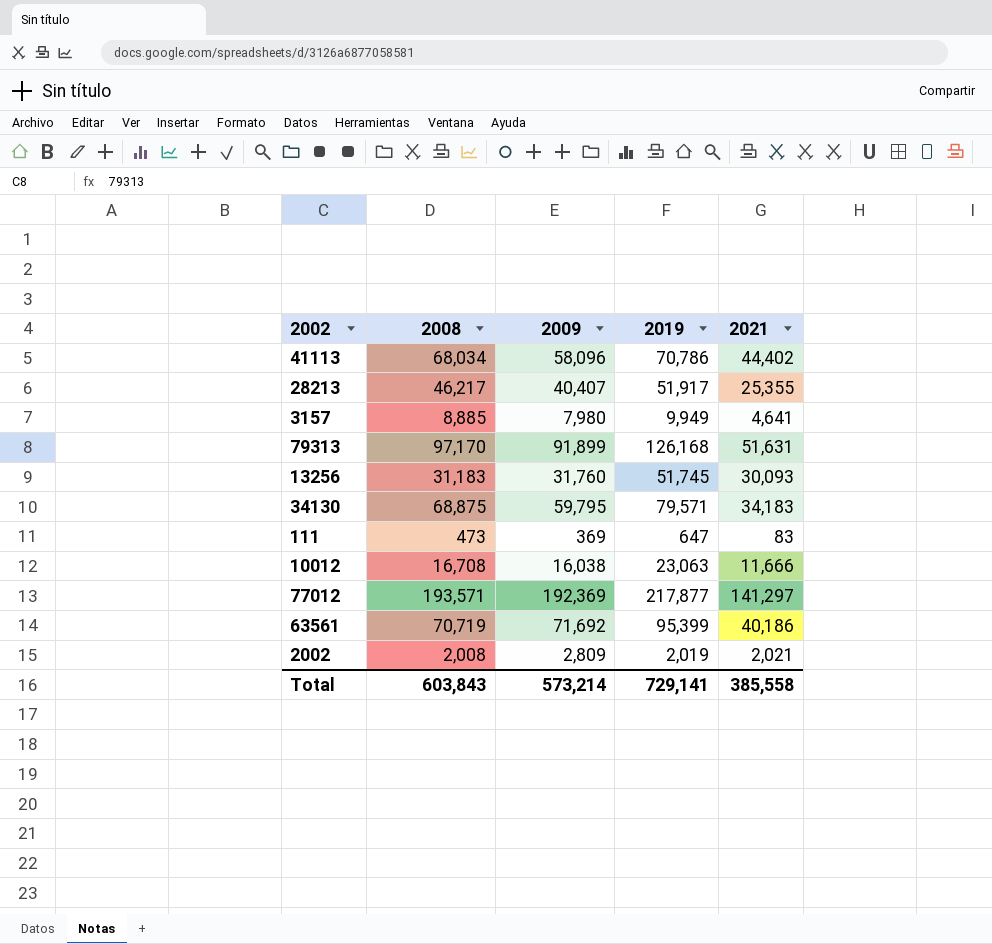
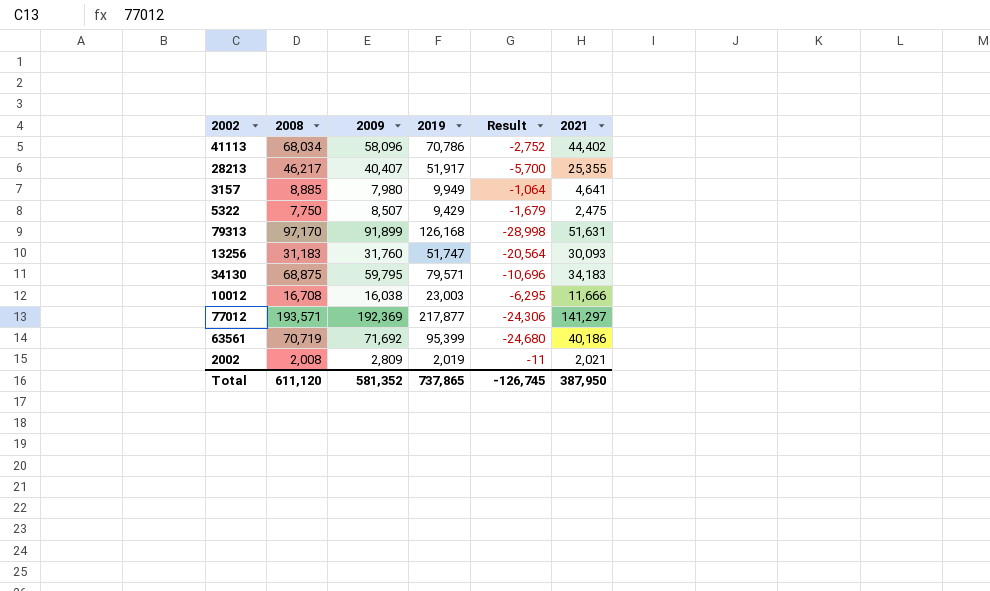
column Result | formula: none -> [2008] - [2019]
row 111: 473 | 369 | 647 | 83 -> none
row 5322: none -> 7,750 | 8,507 | 9,429 | -1,679 | 2,475
13256 | 2019: 51,745 -> 51,747
10012 | 2019: 23,063 -> 23,003
Total | 2008: 603,843 -> 611,120
Total | 2009: 573,214 -> 581,352
Total | 2019: 729,141 -> 737,865
Total | 2021: 385,558 -> 387,950

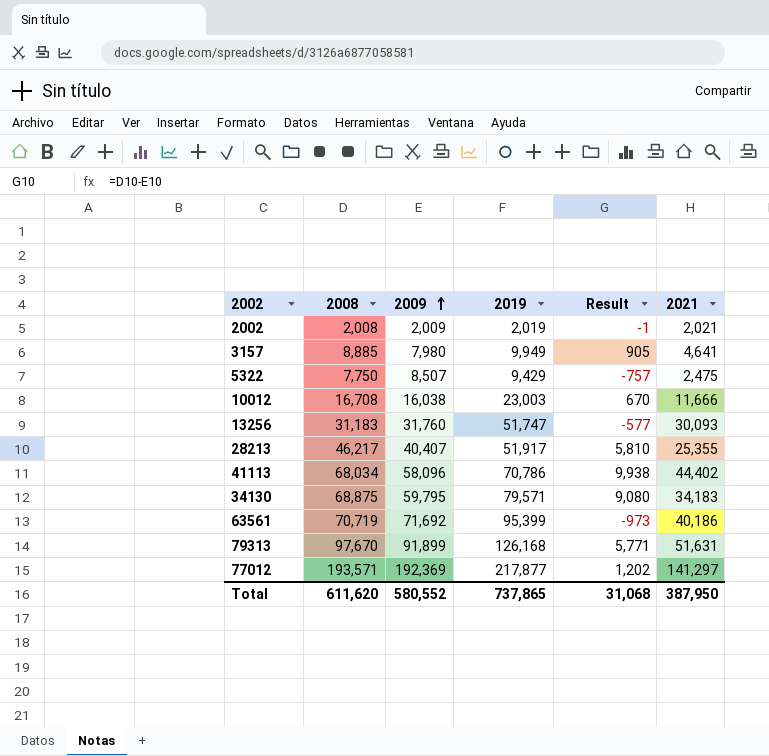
row order: none -> 2009 ascending
column Result | formula: [2008] - [2019] -> [2008] - [2009]
2002 | 2009: 2,809 -> 2,009
79313 | 2008: 97,170 -> 97,670
Total | 2008: 611,120 -> 611,620
Total | 2009: 581,352 -> 580,552
Total | Result: -126,745 -> 31,068

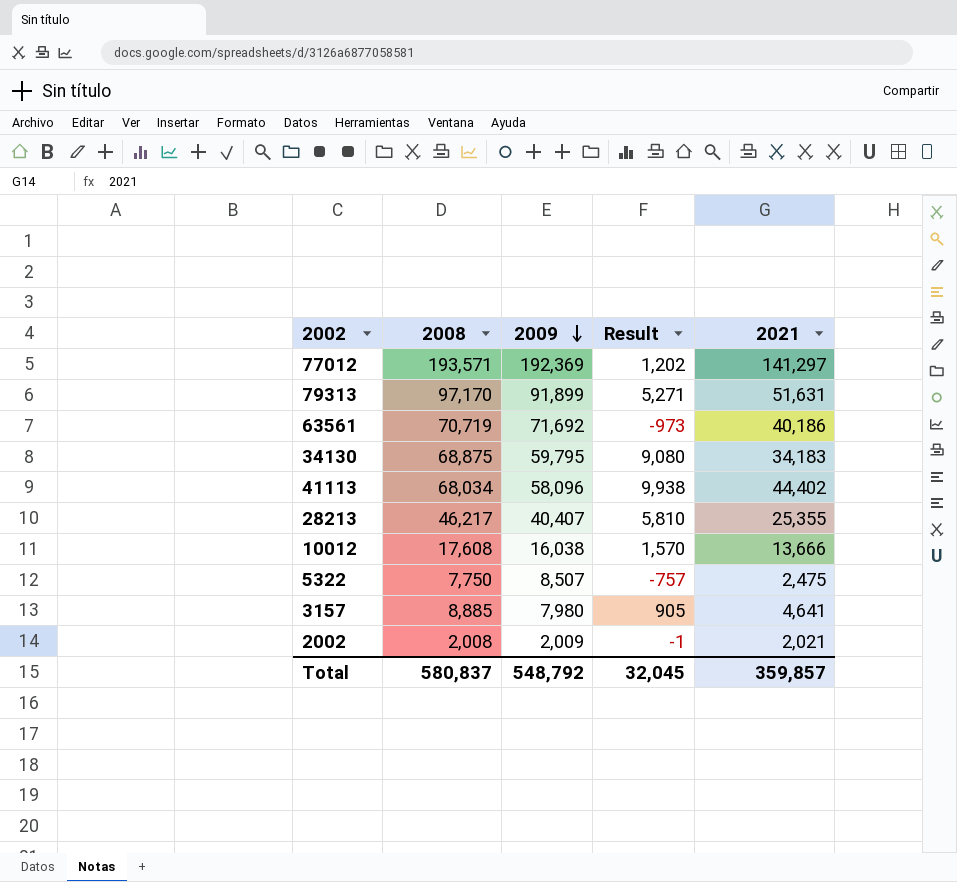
row order: 2009 ascending -> 2009 descending
column 2019 | position: 4 -> none
row 13256: 31,183 | 31,760 | 51,747 | -577 | 30,093 -> none
79313 | 2008: 97,670 -> 97,170
79313 | Result: 5,771 -> 5,271
10012 | 2008: 16,708 -> 17,608
10012 | Result: 670 -> 1,570
10012 | 2021: 11,666 -> 13,666
Total | 2008: 611,620 -> 580,837
Total | 2009: 580,552 -> 548,792
Total | Result: 31,068 -> 32,045
Total | 2021: 387,950 -> 359,857

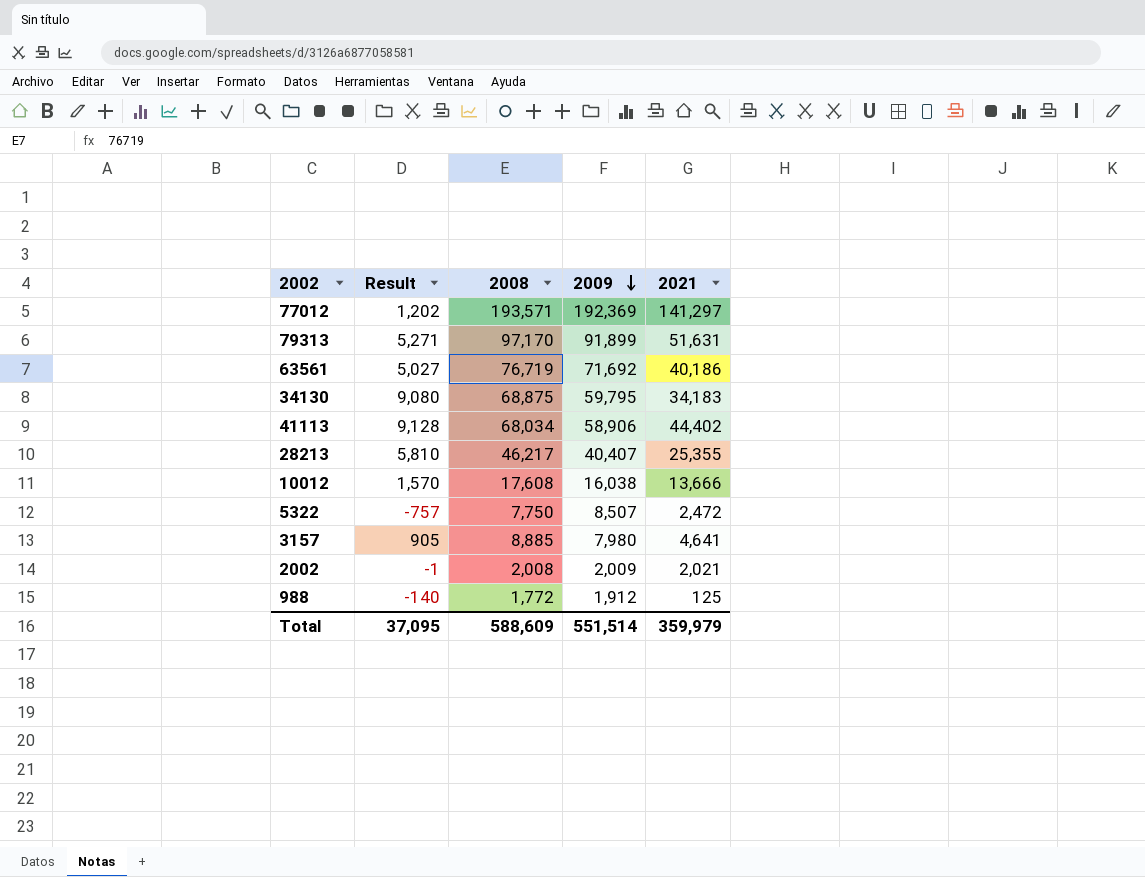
column Result | position: 4 -> 2
63561 | Result: -973 -> 5,027
63561 | 2008: 70,719 -> 76,719
41113 | Result: 9,938 -> 9,128
41113 | 2009: 58,096 -> 58,906
5322 | 2021: 2,475 -> 2,472
row 988: none -> -140 | 1,772 | 1,912 | 125
Total | Result: 32,045 -> 37,095
Total | 2008: 580,837 -> 588,609
Total | 2009: 548,792 -> 551,514
Total | 2021: 359,857 -> 359,979

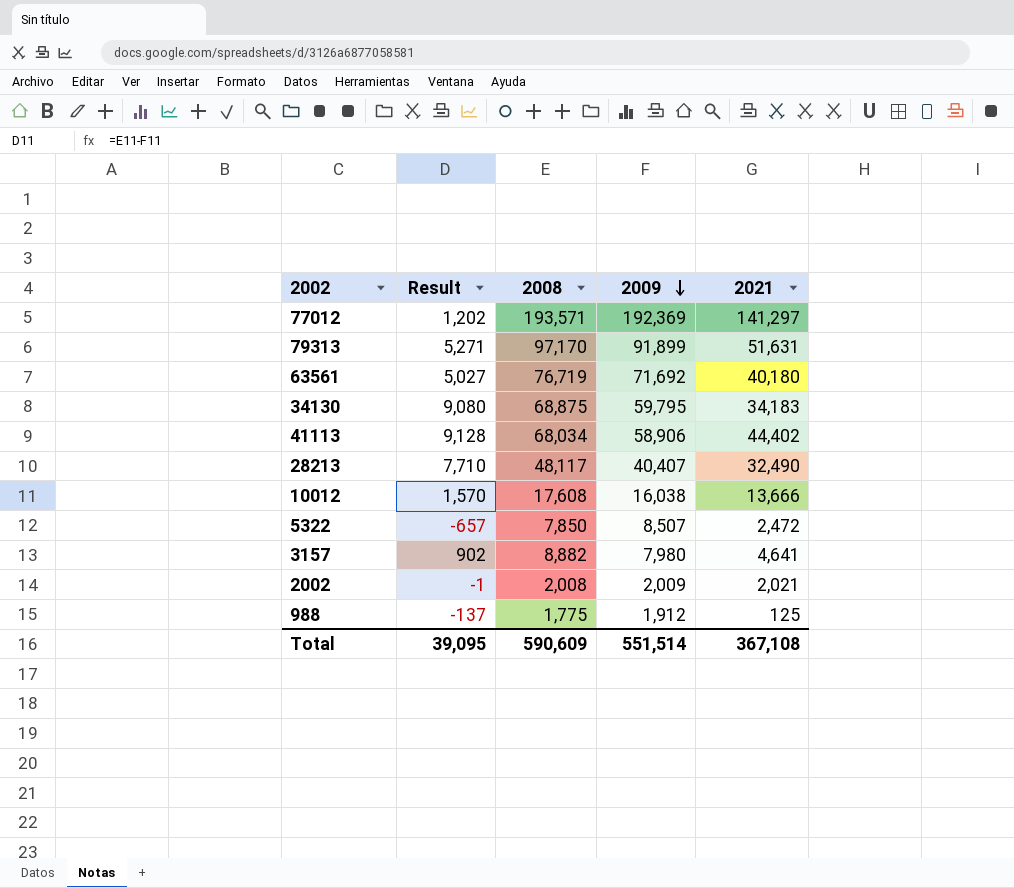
63561 | 2021: 40,186 -> 40,180
28213 | Result: 5,810 -> 7,710
28213 | 2008: 46,217 -> 48,117
28213 | 2021: 25,355 -> 32,490
5322 | Result: -757 -> -657
5322 | 2008: 7,750 -> 7,850
3157 | Result: 905 -> 902
3157 | 2008: 8,885 -> 8,882
988 | Result: -140 -> -137
988 | 2008: 1,772 -> 1,775
Total | Result: 37,095 -> 39,095
Total | 2008: 588,609 -> 590,609
Total | 2021: 359,979 -> 367,108

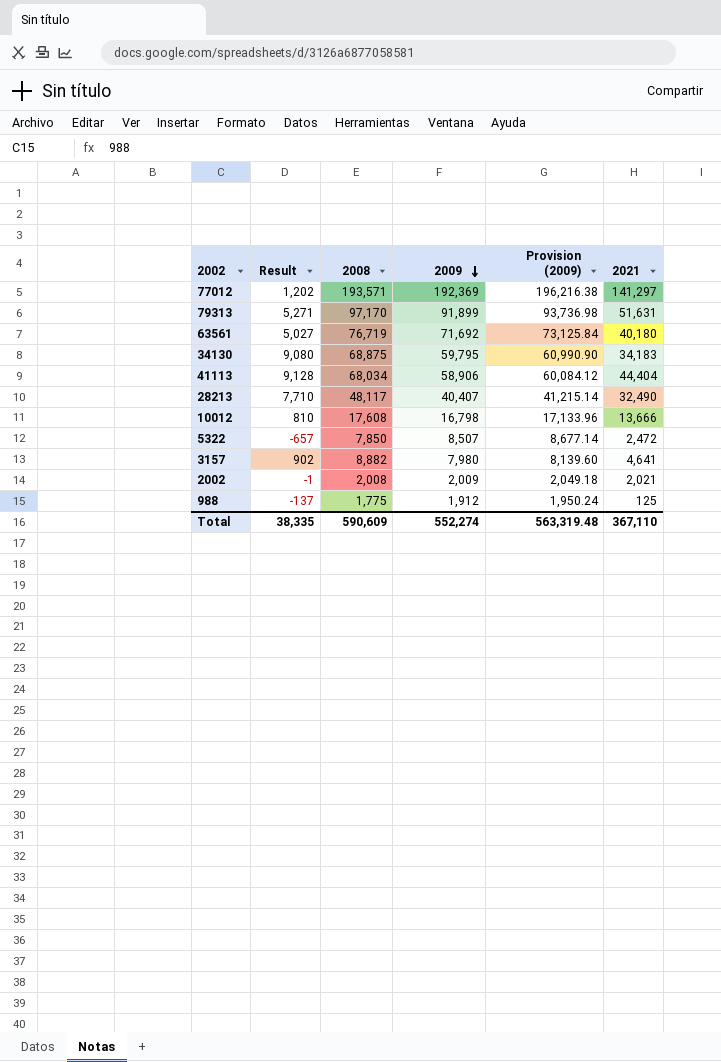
column Provision (2009) | formula: none -> [2009] * 1.02
41113 | 2021: 44,402 -> 44,404
10012 | Result: 1,570 -> 810
10012 | 2009: 16,038 -> 16,798
Total | Result: 39,095 -> 38,335
Total | 2009: 551,514 -> 552,274
Total | 2021: 367,108 -> 367,110

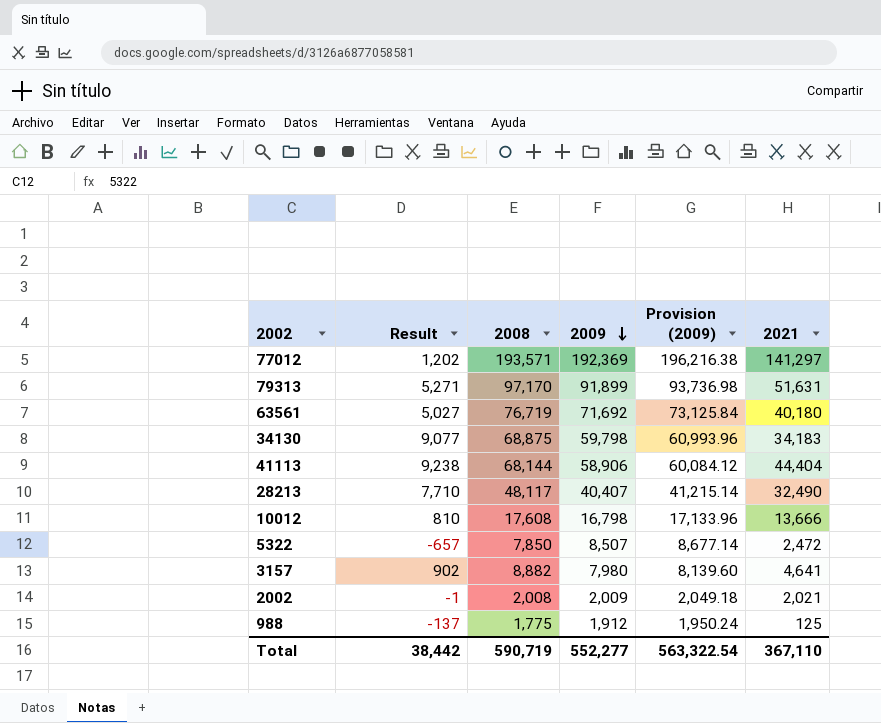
34130 | Result: 9,080 -> 9,077
34130 | 2009: 59,795 -> 59,798
34130 | Provision (2009): 60,990.90 -> 60,993.96
41113 | Result: 9,128 -> 9,238
41113 | 2008: 68,034 -> 68,144
Total | Result: 38,335 -> 38,442
Total | 2008: 590,609 -> 590,719
Total | 2009: 552,274 -> 552,277
Total | Provision (2009): 563,319.48 -> 563,322.54

